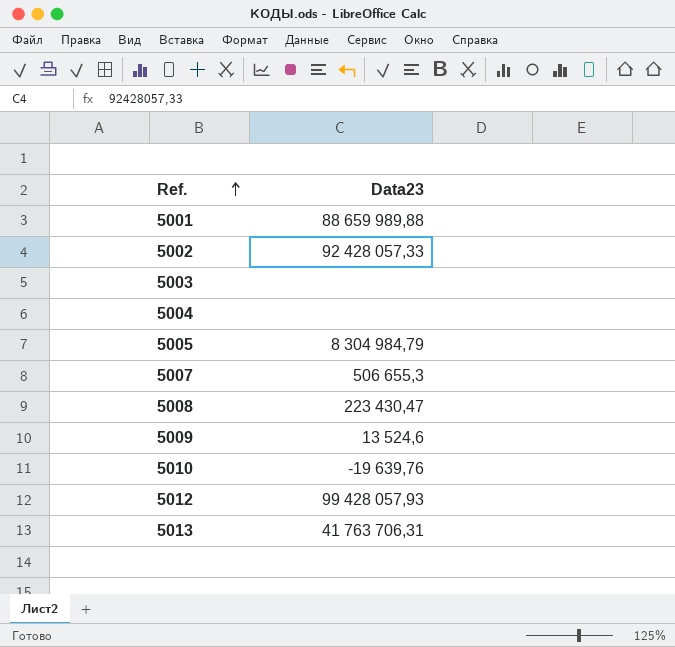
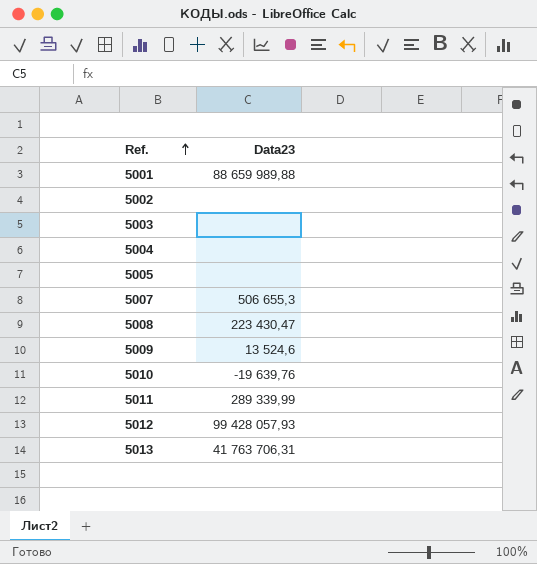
5002 | Data23: 92 428 057,33 -> none
5005 | Data23: 8 304 984,79 -> none
row 5011: none -> 289 339,99

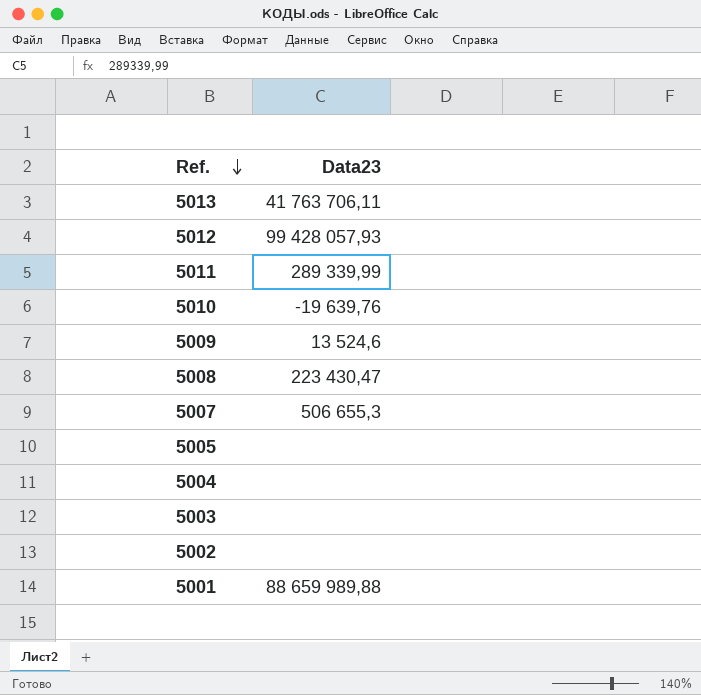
row order: Ref. ascending -> Ref. descending
5013 | Data23: 41 763 706,31 -> 41 763 706,11

